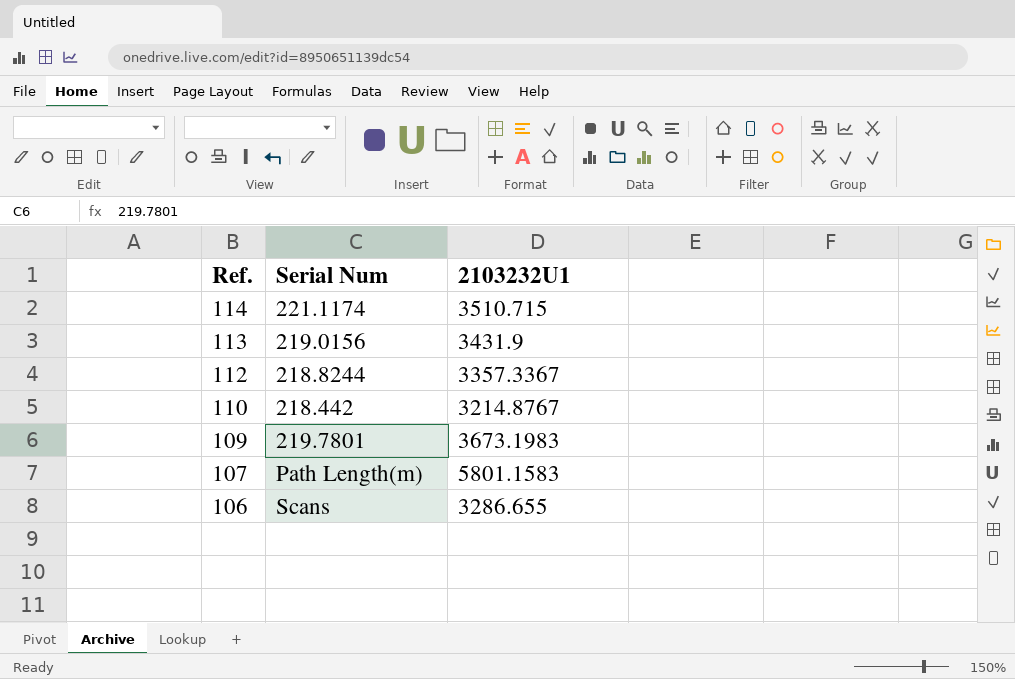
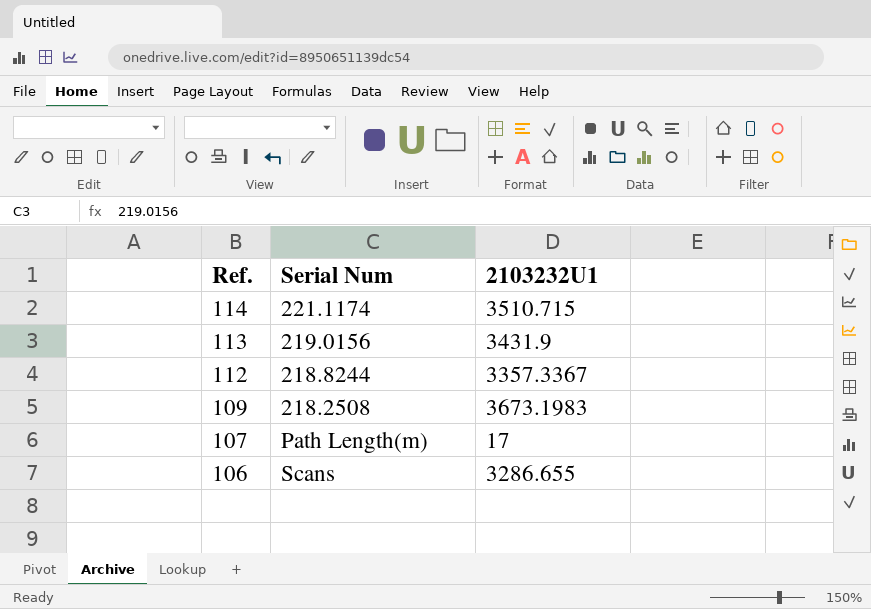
row 110: 218.442 | 3214.8767 -> none
109 | Serial Num: 219.7801 -> 218.2508
107 | 2103232U1: 5801.1583 -> 17

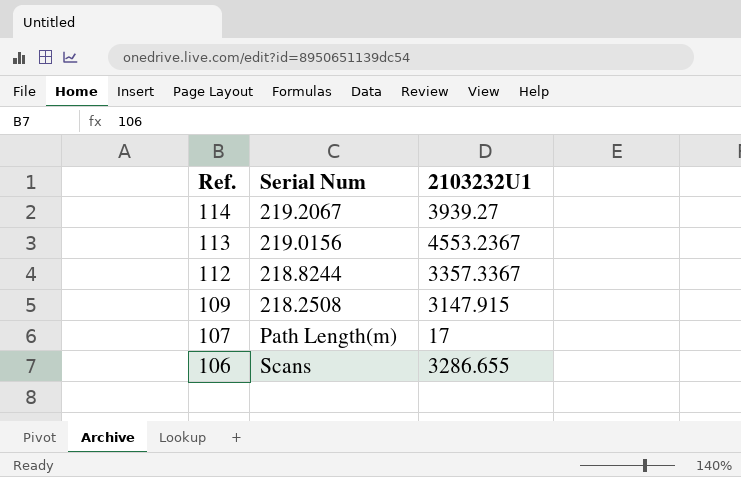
114 | Serial Num: 221.1174 -> 219.2067
114 | 2103232U1: 3510.715 -> 3939.27
113 | 2103232U1: 3431.9 -> 4553.2367
109 | 2103232U1: 3673.1983 -> 3147.915

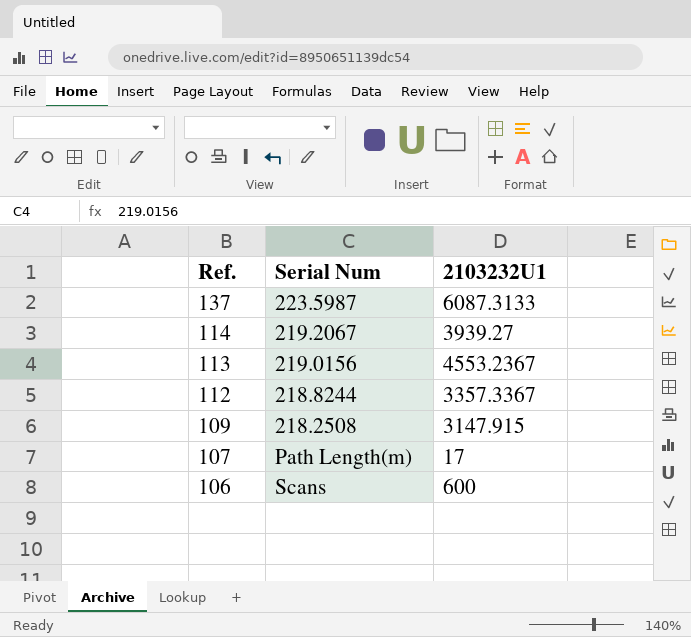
row 137: none -> 223.5987 | 6087.3133
106 | 2103232U1: 3286.655 -> 600

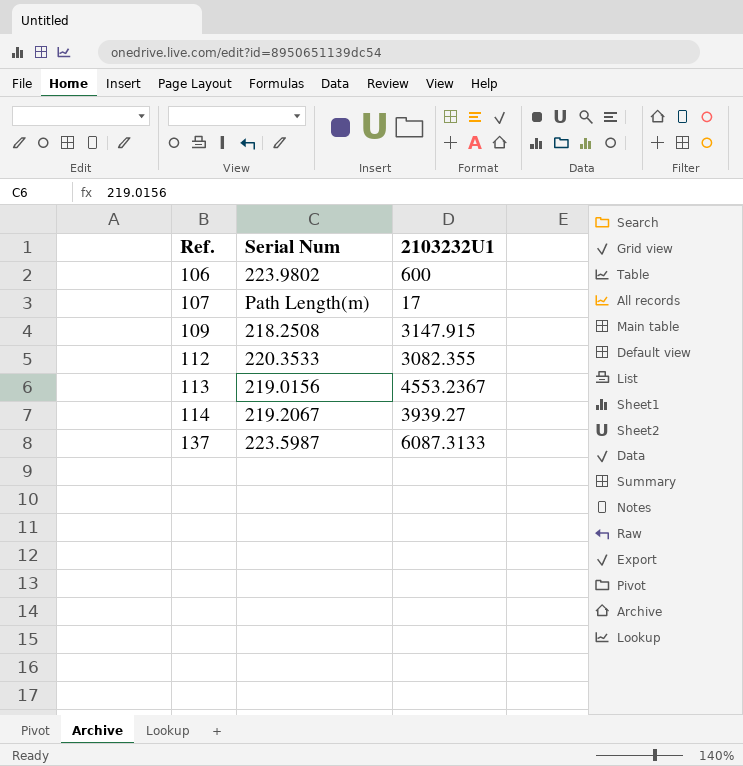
row order: Ref. descending -> Ref. ascending
106 | Serial Num: Scans -> 223.9802
112 | Serial Num: 218.8244 -> 220.3533
112 | 2103232U1: 3357.3367 -> 3082.355

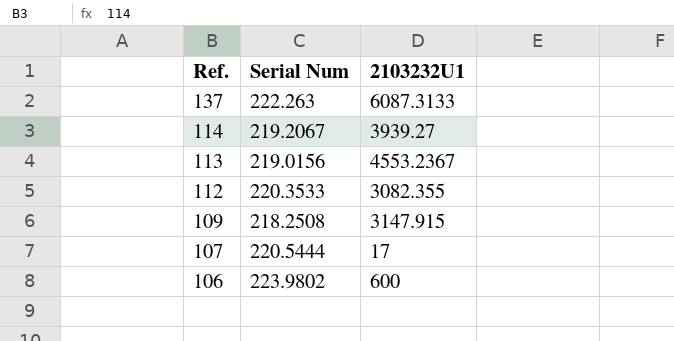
row order: Ref. ascending -> Ref. descending
137 | Serial Num: 223.5987 -> 222.263
107 | Serial Num: Path Length(m) -> 220.5444

